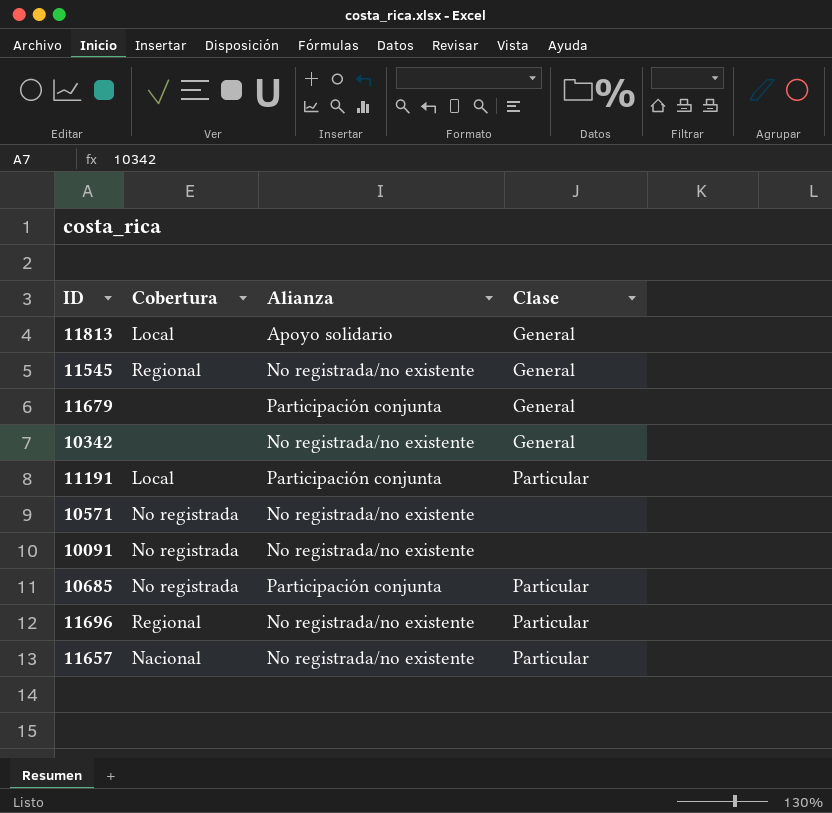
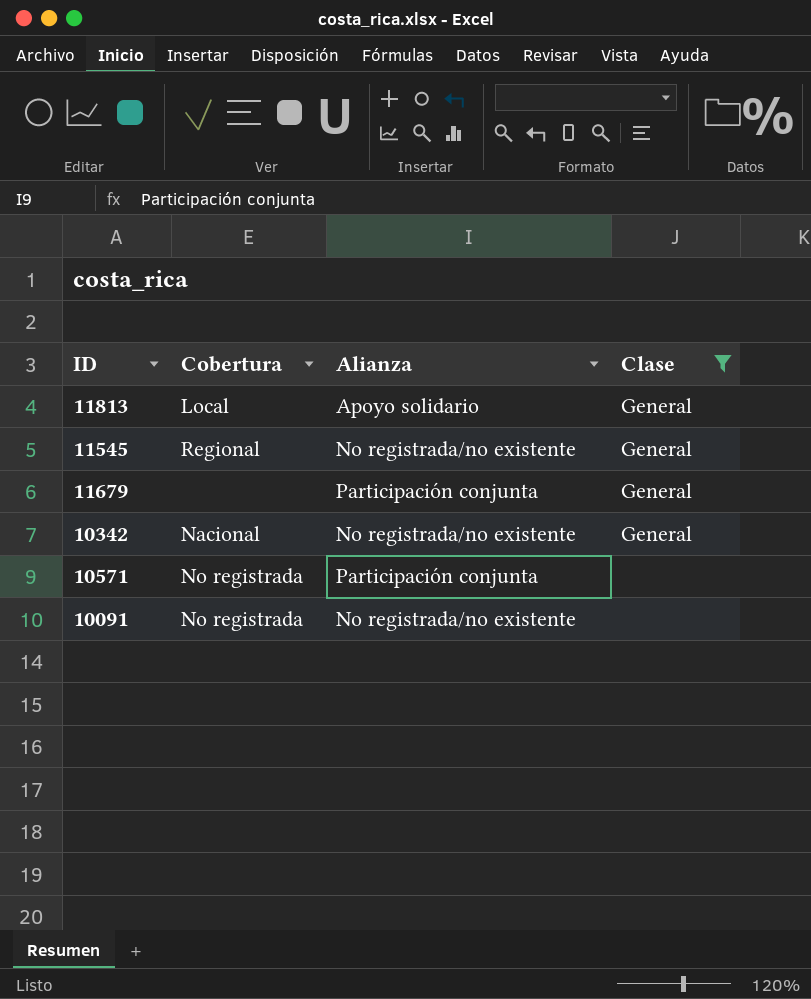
filter: none -> Clase != Particular
10342 | Cobertura: none -> Nacional
10571 | Alianza: No registrada/no existente -> Participación conjunta

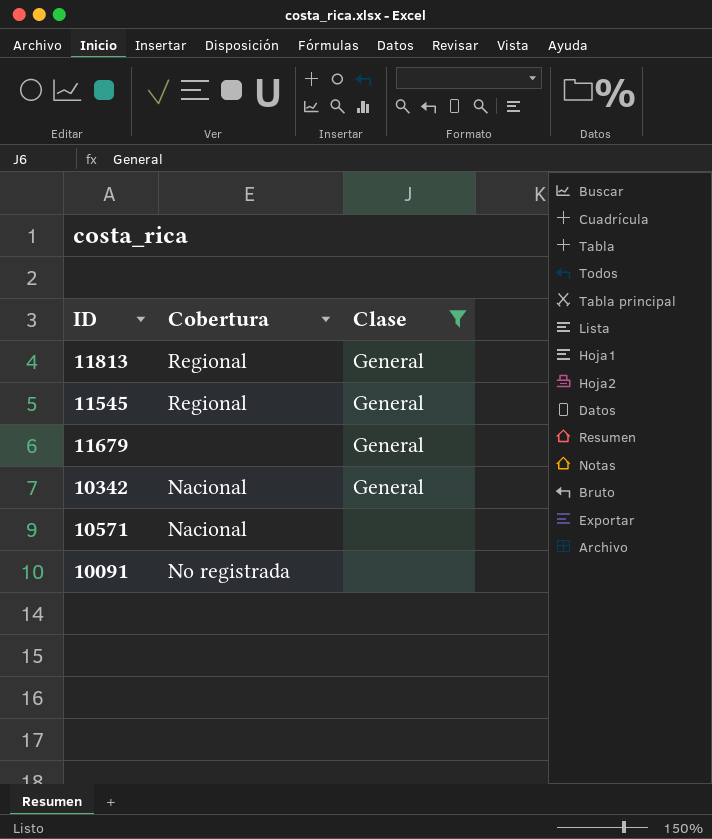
column Alianza | position: 3 -> none
11813 | Cobertura: Local -> Regional
10571 | Cobertura: No registrada -> Nacional

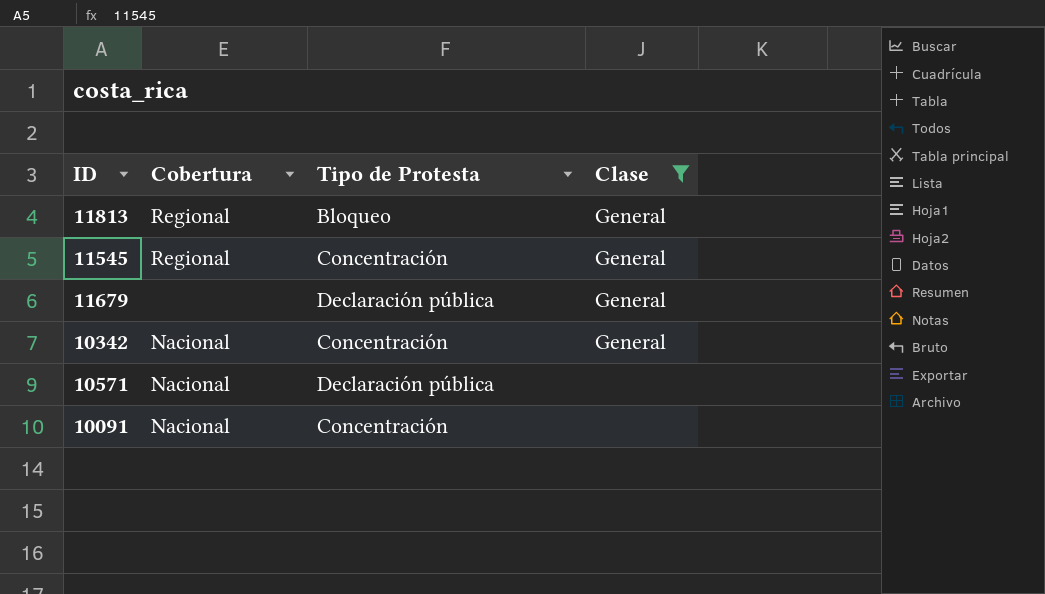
column Tipo de Protesta | position: none -> 3
10091 | Cobertura: No registrada -> Nacional

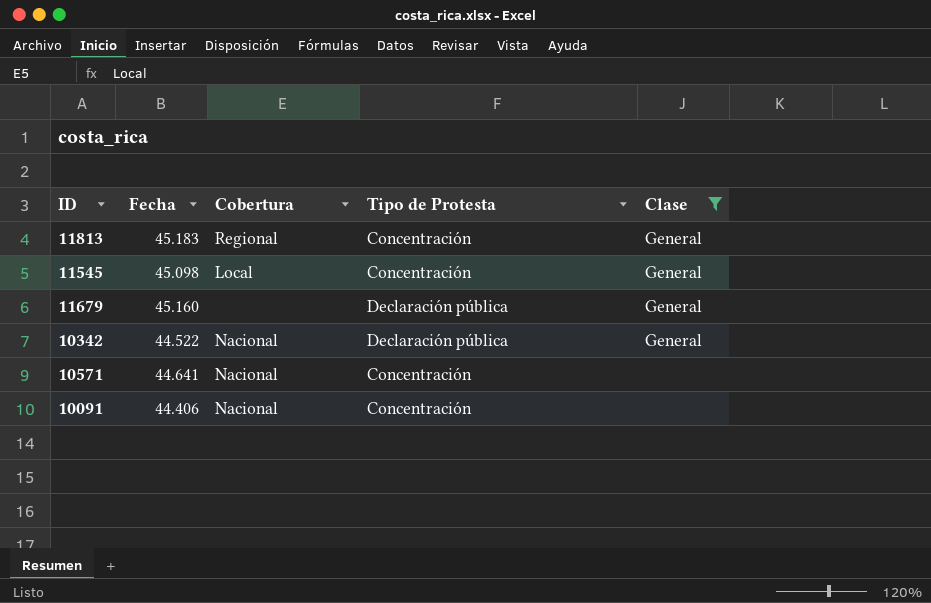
column Fecha | position: none -> 2
11813 | Tipo de Protesta: Bloqueo -> Concentración
11545 | Cobertura: Regional -> Local
10342 | Tipo de Protesta: Concentración -> Declaración pública
10571 | Tipo de Protesta: Declaración pública -> Concentración

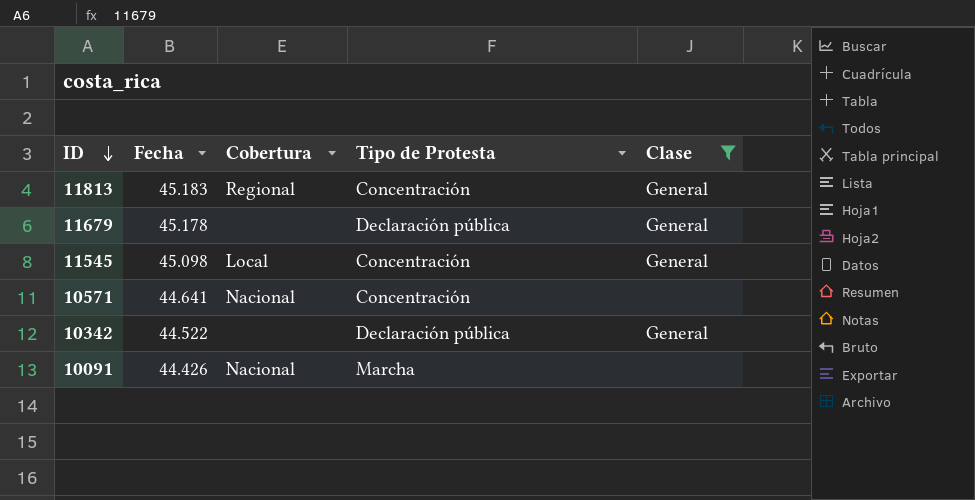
row order: none -> ID descending
11679 | Fecha: 45.160 -> 45.178
10342 | Cobertura: Nacional -> none
10091 | Fecha: 44.406 -> 44.426
10091 | Tipo de Protesta: Concentración -> Marcha

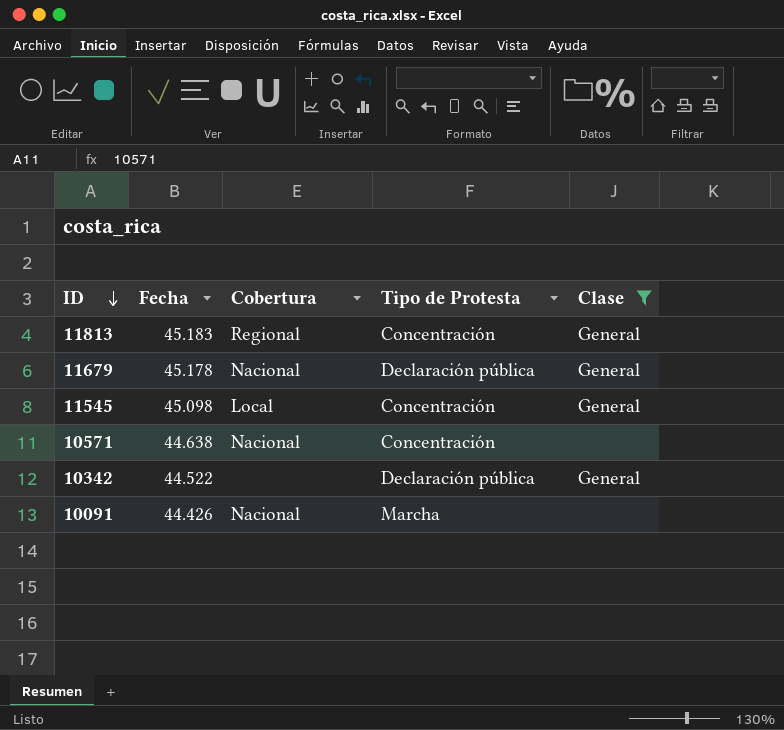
11679 | Cobertura: none -> Nacional
10571 | Fecha: 44.641 -> 44.638

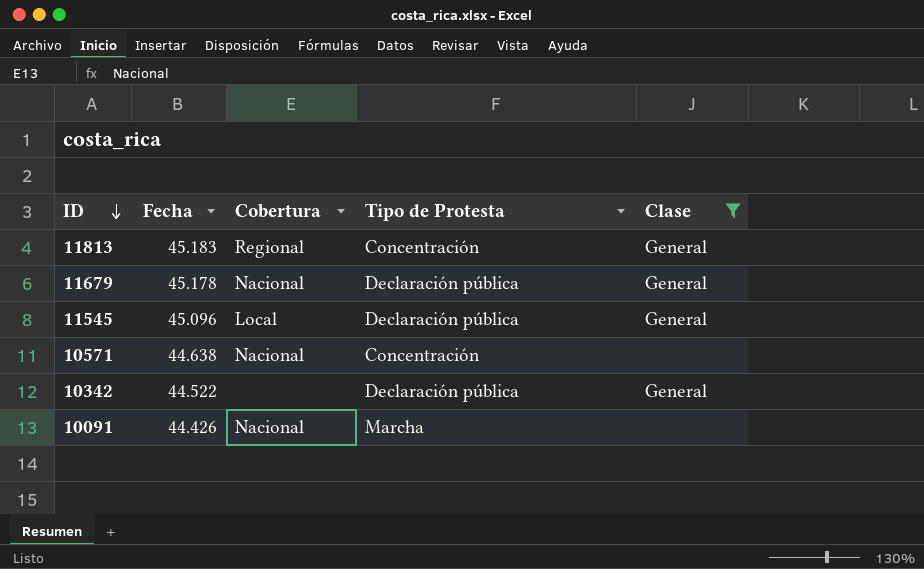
11545 | Fecha: 45.098 -> 45.096
11545 | Tipo de Protesta: Concentración -> Declaración pública

